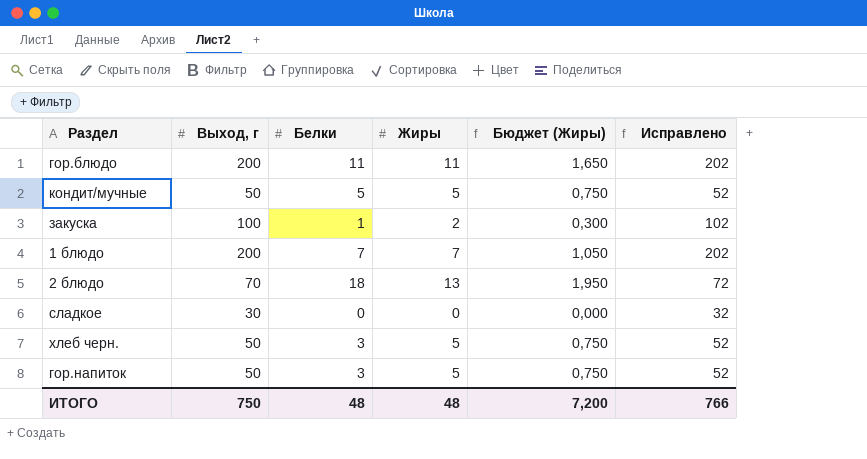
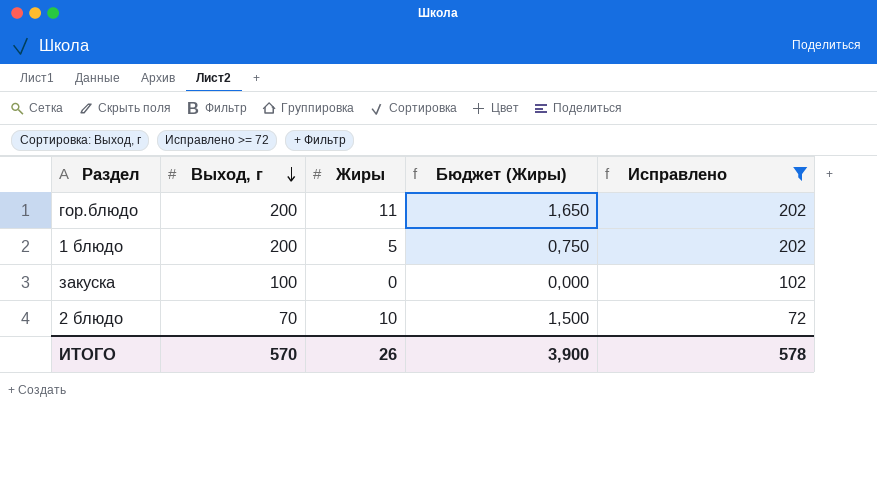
filter: none -> Исправлено >= 72
row order: none -> Выход, г descending
column Белки | position: 3 -> none
1 блюдо | Жиры: 7 -> 5
1 блюдо | Бюджет (Жиры): 1,050 -> 0,750
закуска | Жиры: 2 -> 0
закуска | Бюджет (Жиры): 0,300 -> 0,000
2 блюдо | Жиры: 13 -> 10
2 блюдо | Бюджет (Жиры): 1,950 -> 1,500
ИТОГО | Выход, г: 750 -> 570
ИТОГО | Жиры: 48 -> 26
ИТОГО | Бюджет (Жиры): 7,200 -> 3,900
ИТОГО | Исправлено: 766 -> 578

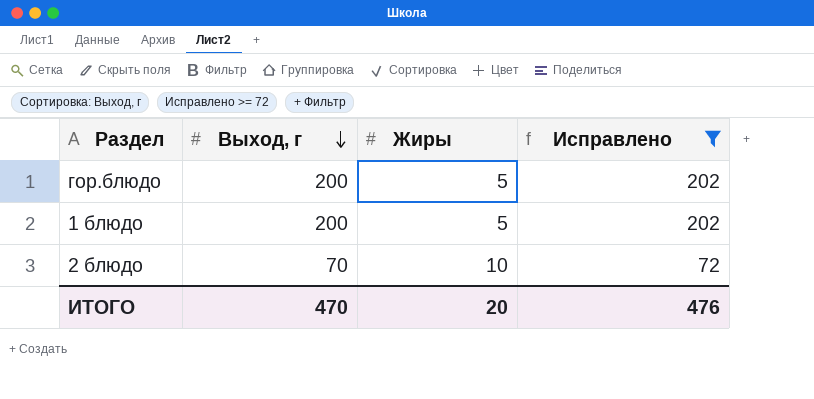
column Бюджет (Жиры) | formula: [Жиры] * 0,15 -> none
row закуска: 100 | 0 | 0,000 | 102 -> none
гор.блюдо | Жиры: 11 -> 5
ИТОГО | Выход, г: 570 -> 470
ИТОГО | Жиры: 26 -> 20
ИТОГО | Исправлено: 578 -> 476

